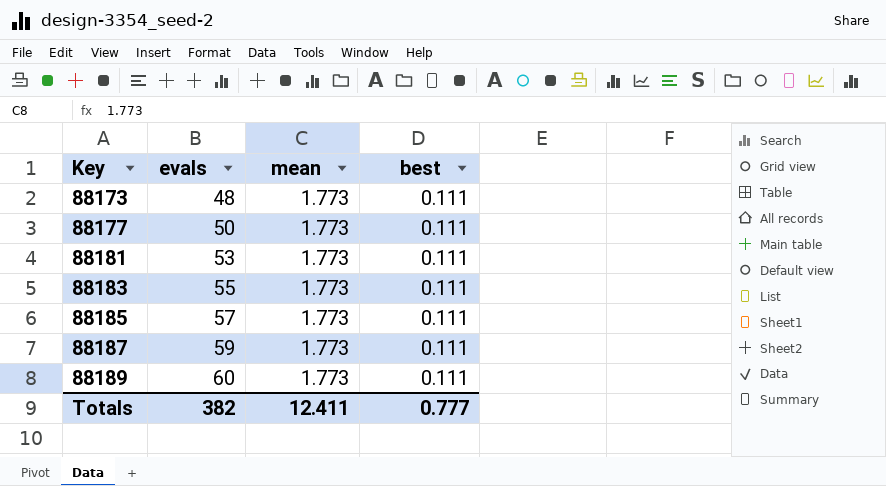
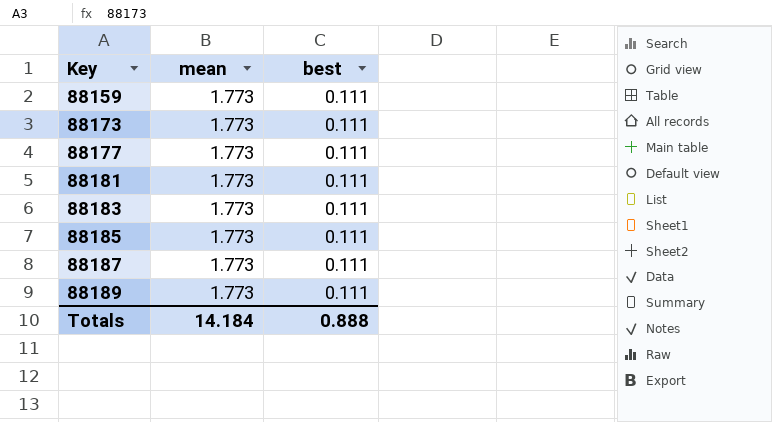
column evals | position: 2 -> none
row 88159: none -> 1.773 | 0.111
Totals | mean: 12.411 -> 14.184
Totals | best: 0.777 -> 0.888

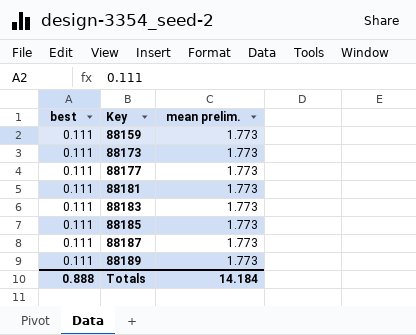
column best | position: 3 -> 1
column name: mean -> mean prelim.

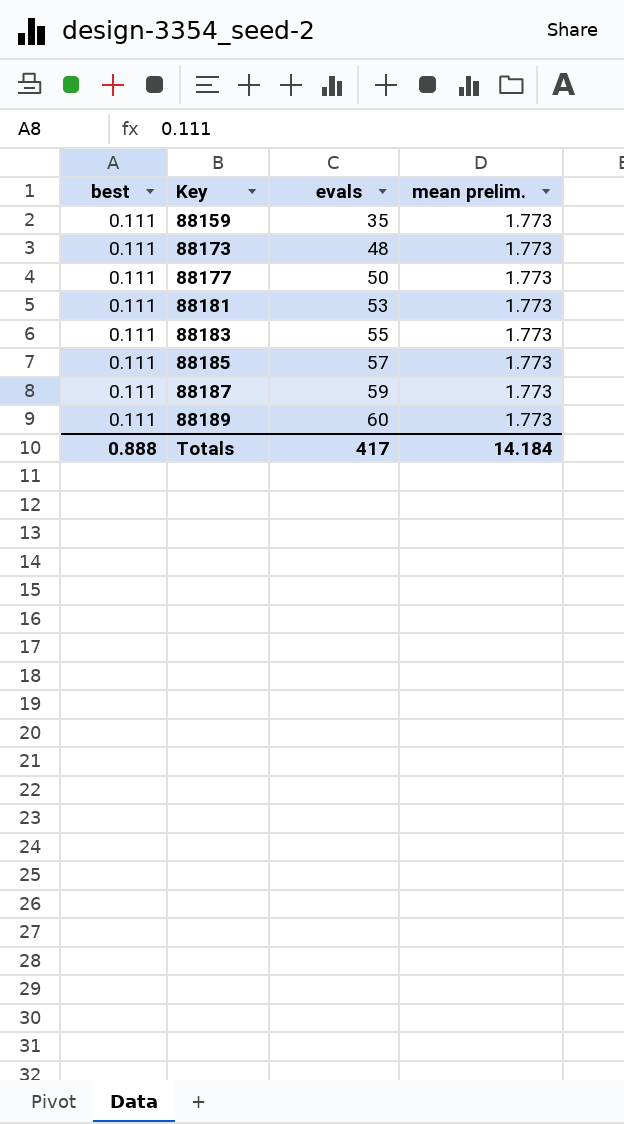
column evals | position: none -> 3

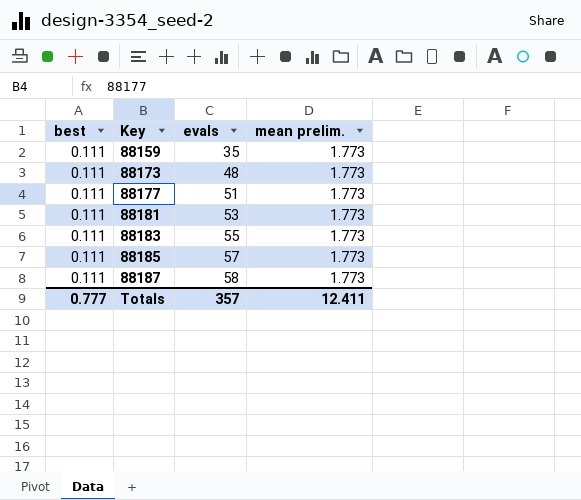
row 88189: 0.111 | 60 | 1.773 -> none
88177 | evals: 50 -> 51
88187 | evals: 59 -> 58
Totals | best: 0.888 -> 0.777
Totals | evals: 417 -> 357
Totals | mean prelim.: 14.184 -> 12.411

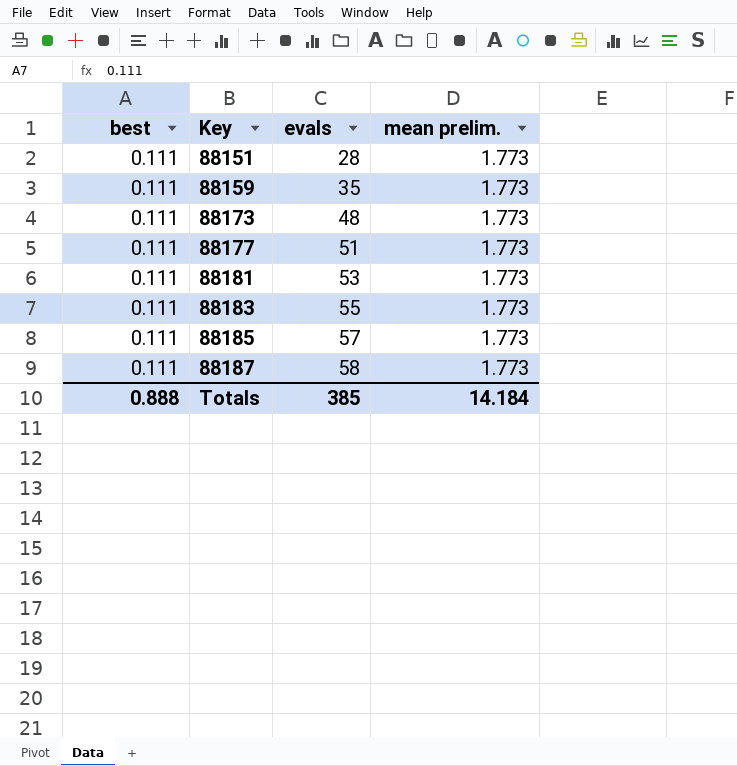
row 88151: none -> 0.111 | 28 | 1.773
Totals | best: 0.777 -> 0.888
Totals | evals: 357 -> 385
Totals | mean prelim.: 12.411 -> 14.184

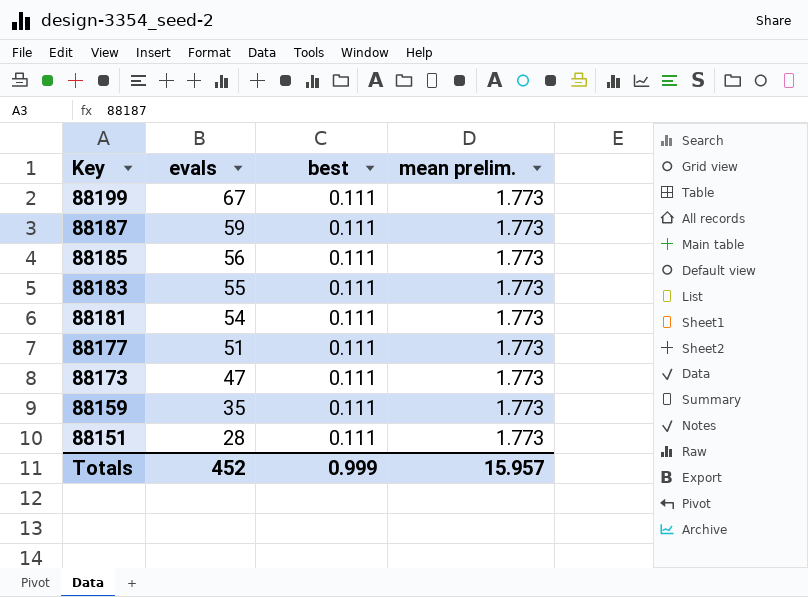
row order: Key ascending -> Key descending
column best | position: 1 -> 3
row 88199: none -> 67 | 0.111 | 1.773
88187 | evals: 58 -> 59
88185 | evals: 57 -> 56
88181 | evals: 53 -> 54
88173 | evals: 48 -> 47
Totals | evals: 385 -> 452
Totals | best: 0.888 -> 0.999
Totals | mean prelim.: 14.184 -> 15.957

